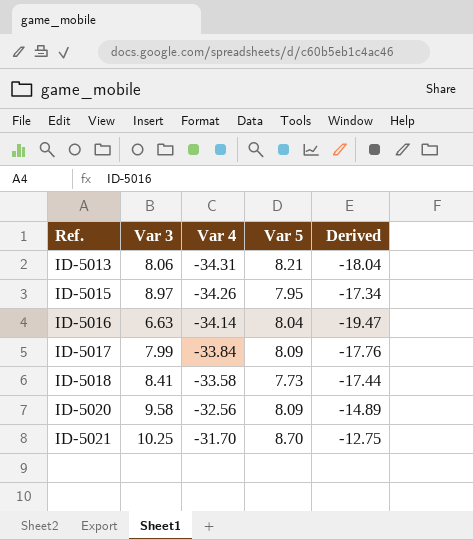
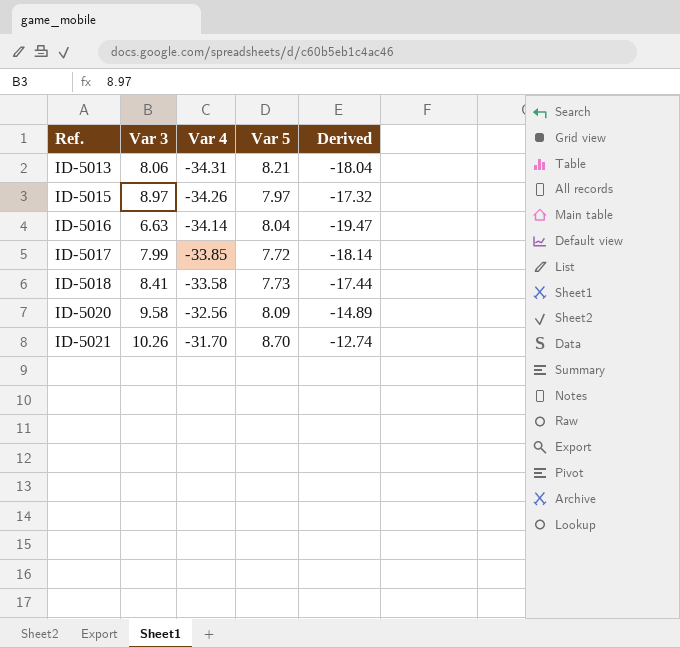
ID-5015 | Var 5: 7.95 -> 7.97
ID-5015 | Derived: -17.34 -> -17.32
ID-5017 | Var 4: -33.84 -> -33.85
ID-5017 | Var 5: 8.09 -> 7.72
ID-5017 | Derived: -17.76 -> -18.14
ID-5021 | Var 3: 10.25 -> 10.26
ID-5021 | Derived: -12.75 -> -12.74

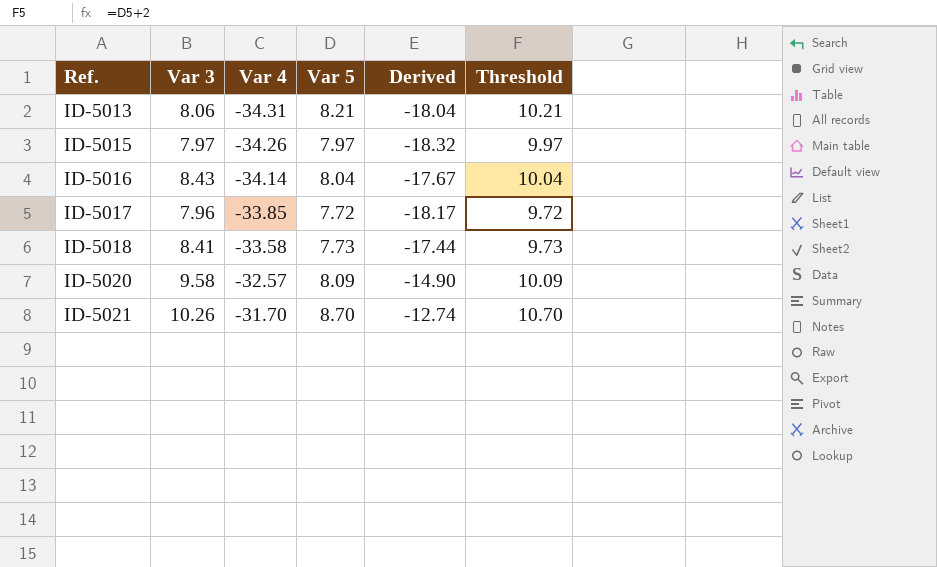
column Threshold | formula: none -> [Var 5] + 2
ID-5015 | Var 3: 8.97 -> 7.97
ID-5015 | Derived: -17.32 -> -18.32
ID-5016 | Var 3: 6.63 -> 8.43
ID-5016 | Derived: -19.47 -> -17.67
ID-5017 | Var 3: 7.99 -> 7.96
ID-5017 | Derived: -18.14 -> -18.17
ID-5020 | Var 4: -32.56 -> -32.57
ID-5020 | Derived: -14.89 -> -14.90

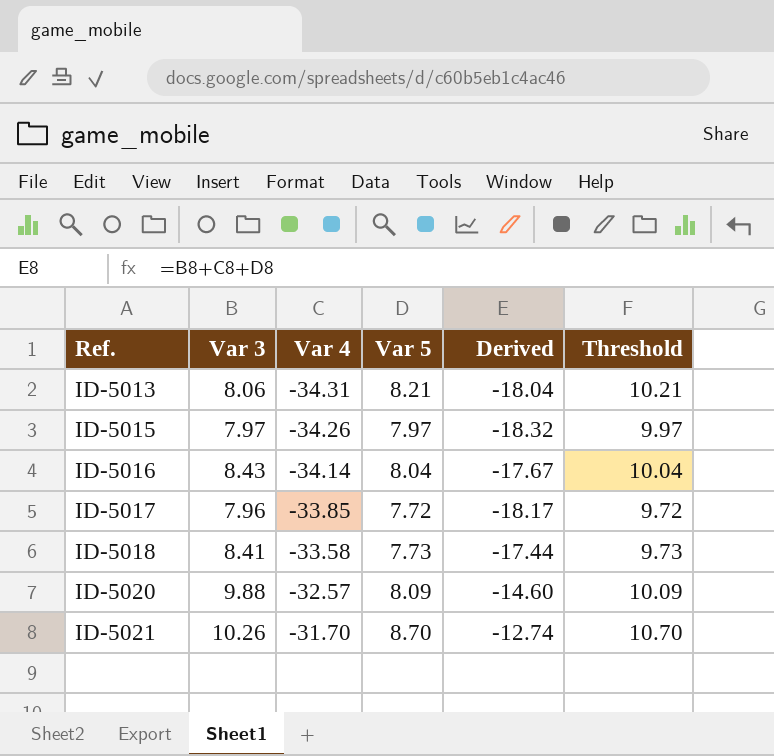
ID-5020 | Var 3: 9.58 -> 9.88
ID-5020 | Derived: -14.90 -> -14.60

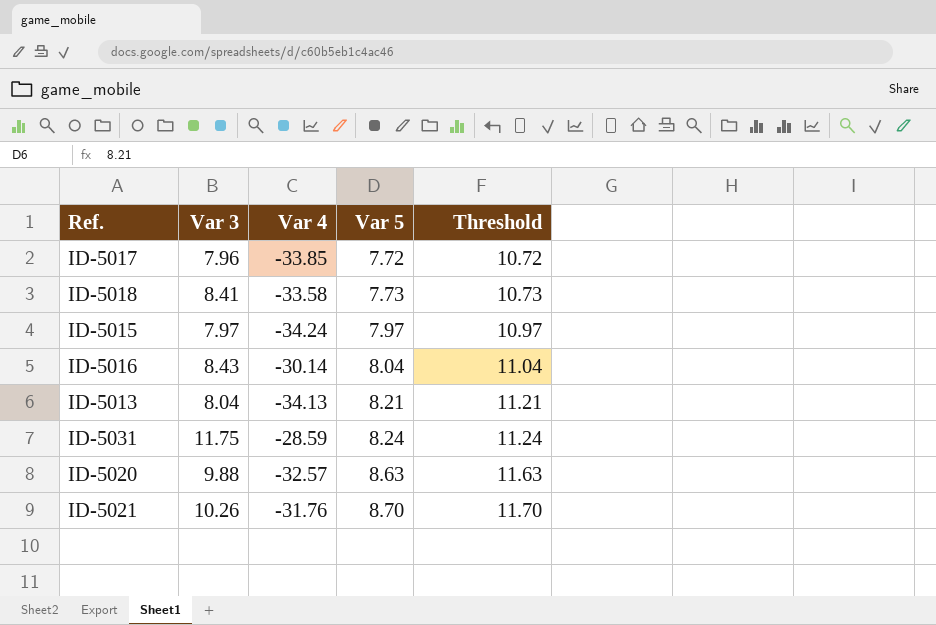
row order: Ref. ascending -> Var 5 ascending
column Derived | formula: [Var 3] + [Var 4] + [Var 5] -> none
column Threshold | formula: [Var 5] + 2 -> [Var 5] + 3
ID-5015 | Var 4: -34.26 -> -34.24
ID-5016 | Var 4: -34.14 -> -30.14
ID-5013 | Var 3: 8.06 -> 8.04
ID-5013 | Var 4: -34.31 -> -34.13
row ID-5031: none -> 11.75 | -28.59 | 8.24 | 11.24
ID-5020 | Var 5: 8.09 -> 8.63
ID-5021 | Var 4: -31.70 -> -31.76

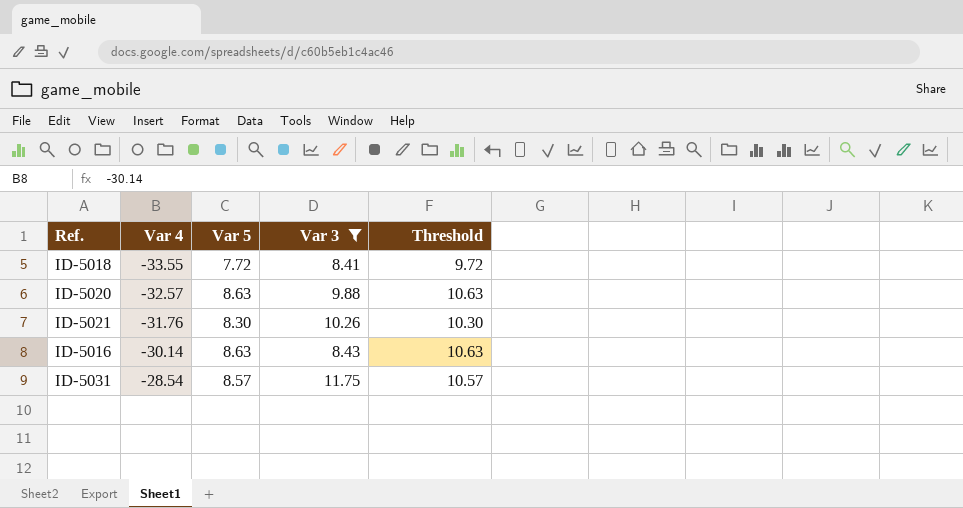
filter: none -> Var 3 >= 8.41
row order: Var 5 ascending -> Var 4 ascending
column Var 3 | position: 2 -> 4
column Threshold | formula: [Var 5] + 3 -> [Var 5] + 2
ID-5018 | Var 4: -33.58 -> -33.55
ID-5018 | Var 5: 7.73 -> 7.72
ID-5021 | Var 5: 8.70 -> 8.30
ID-5016 | Var 5: 8.04 -> 8.63
ID-5031 | Var 4: -28.59 -> -28.54
ID-5031 | Var 5: 8.24 -> 8.57

